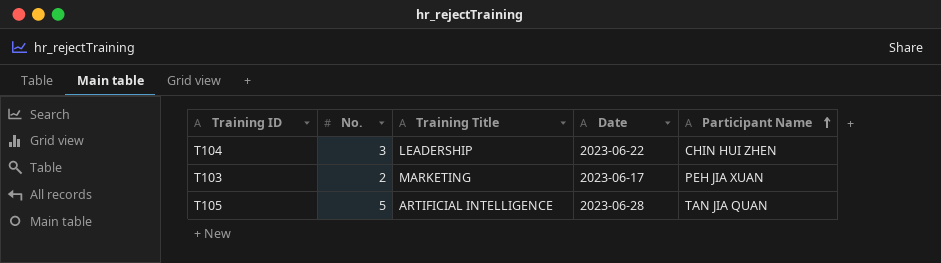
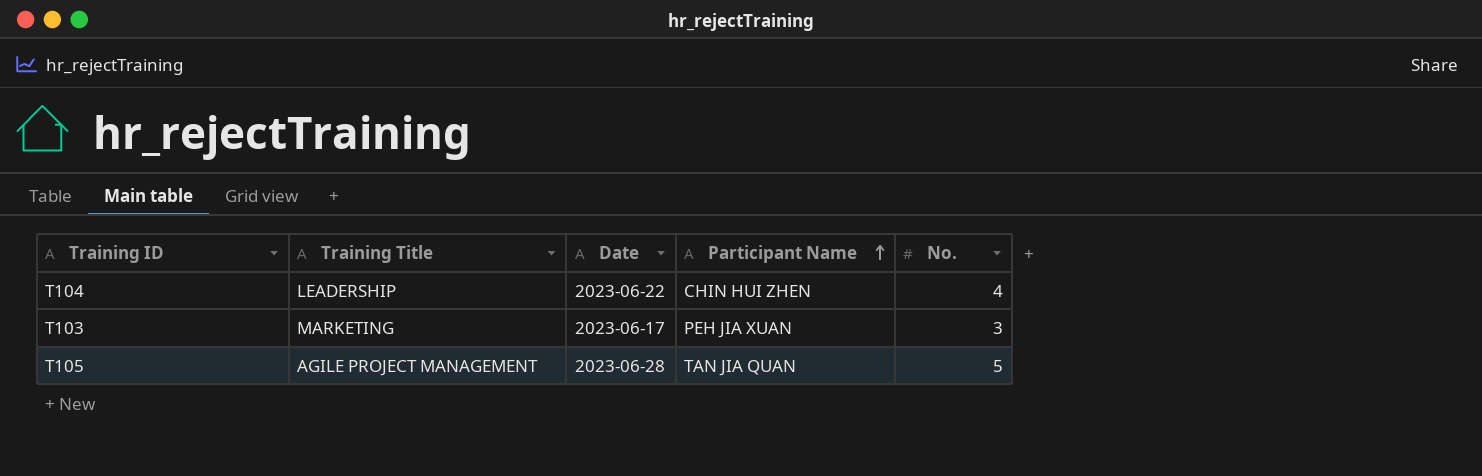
column No. | position: 2 -> 5
T104 | No.: 3 -> 4
T103 | No.: 2 -> 3
T105 | Training Title: ARTIFICIAL INTELLIGENCE -> AGILE PROJECT MANAGEMENT

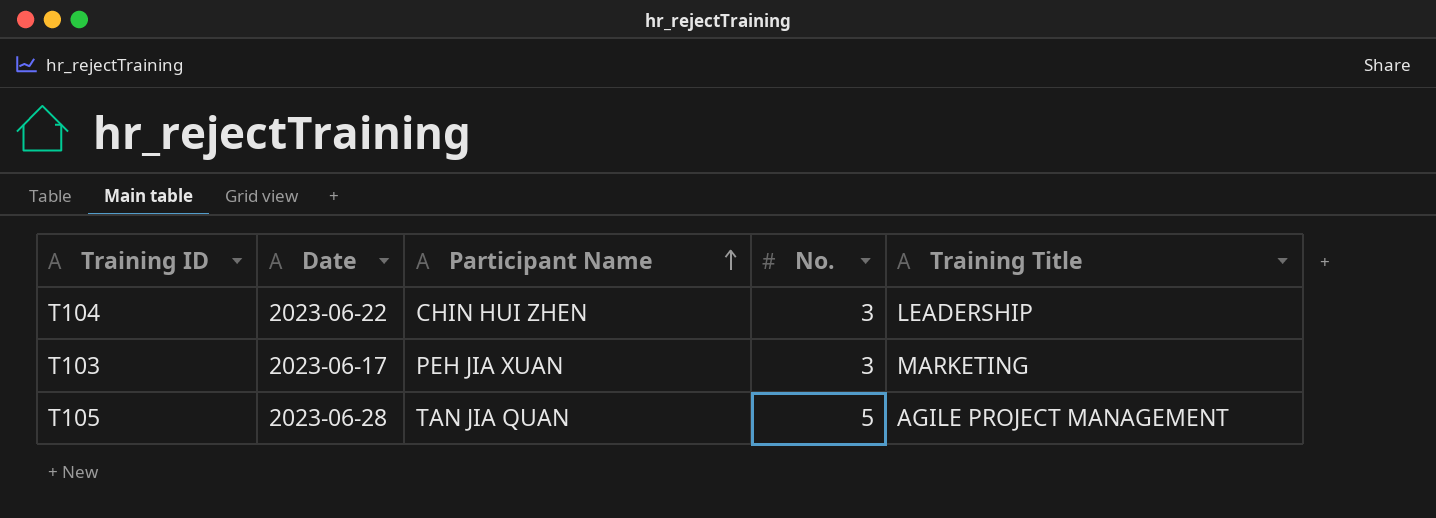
column Training Title | position: 2 -> 5
T104 | No.: 4 -> 3

